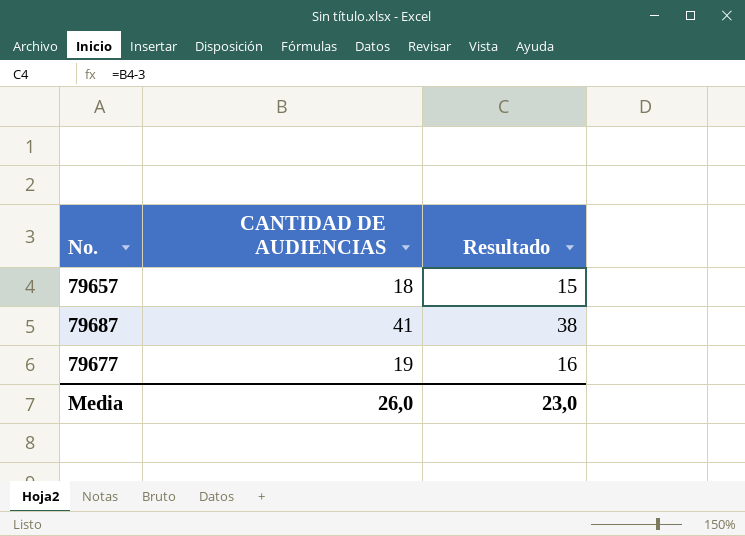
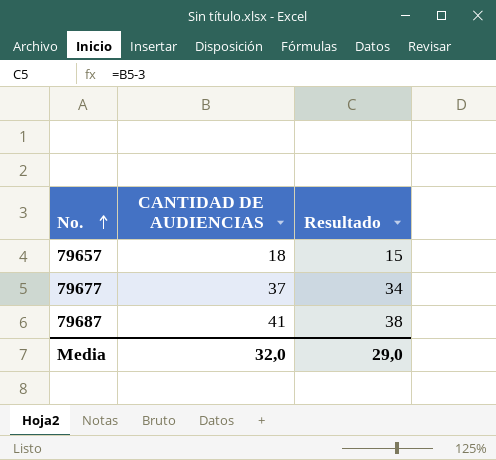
row order: none -> No. ascending
79677 | CANTIDAD DE AUDIENCIAS: 19 -> 37
79677 | Resultado: 16 -> 34
Media | CANTIDAD DE AUDIENCIAS: 26,0 -> 32,0
Media | Resultado: 23,0 -> 29,0

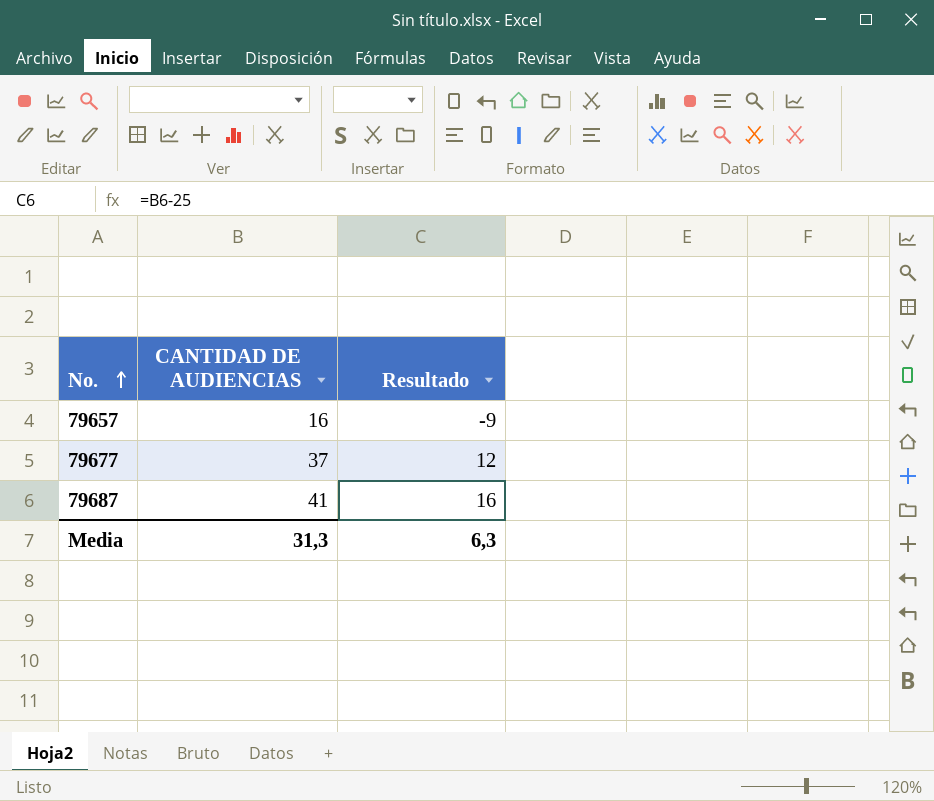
column Resultado | formula: [CANTIDAD DE AUDIENCIAS] - 3 -> [CANTIDAD DE AUDIENCIAS] - 25
79657 | CANTIDAD DE AUDIENCIAS: 18 -> 16
Media | CANTIDAD DE AUDIENCIAS: 32,0 -> 31,3
Media | Resultado: 29,0 -> 6,3

